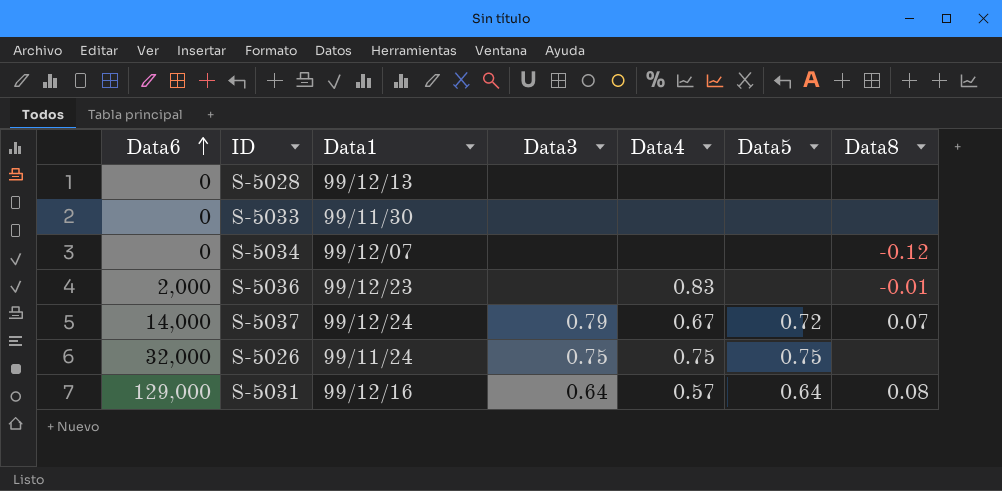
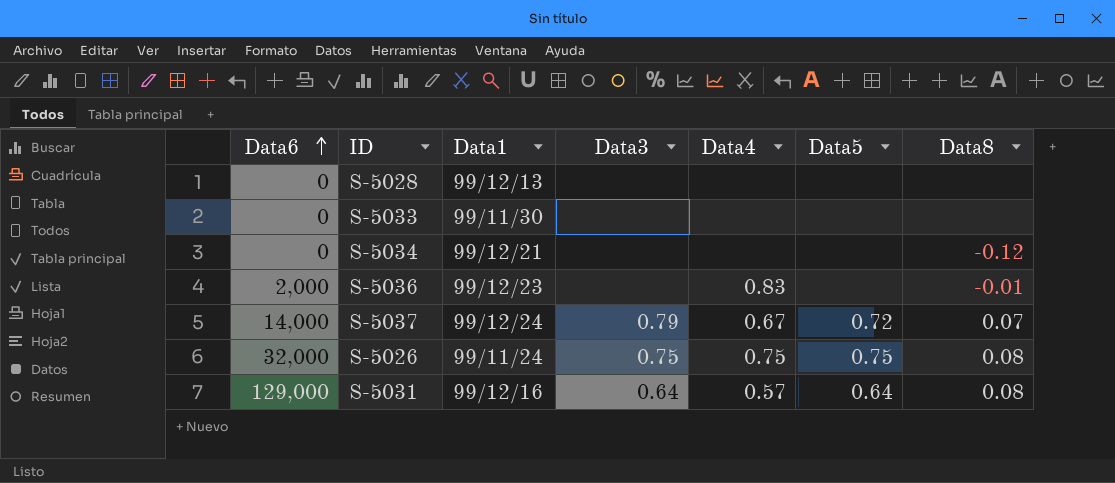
S-5034 | Data1: 99/12/07 -> 99/12/21
S-5026 | Data8: none -> 0.08

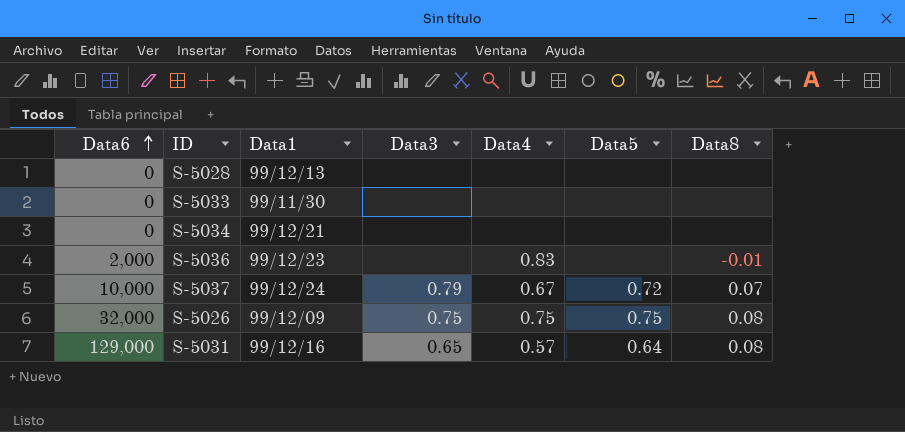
S-5034 | Data8: -0.12 -> none
S-5037 | Data6: 14,000 -> 10,000
S-5026 | Data1: 99/11/24 -> 99/12/09
S-5031 | Data3: 0.64 -> 0.65

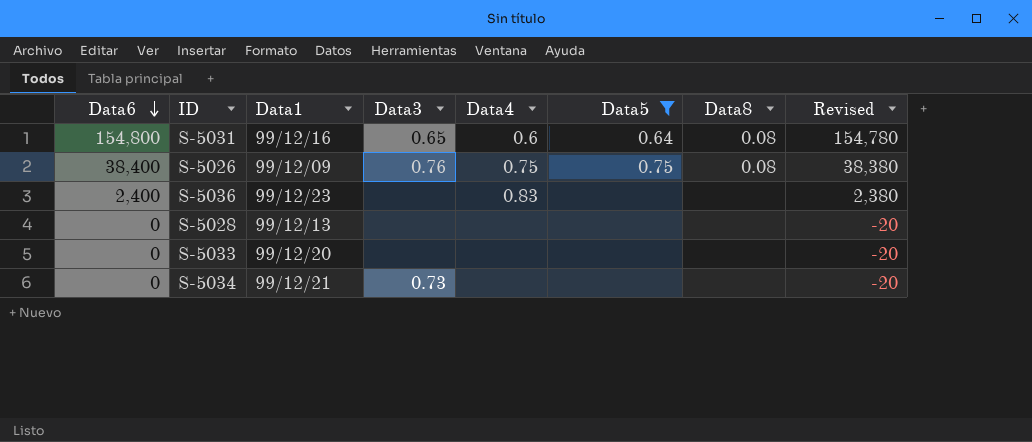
filter: none -> Data5 != 0.72
row order: Data6 ascending -> Data6 descending
column Revised | formula: none -> [Data6] - 20
S-5031 | Data6: 129,000 -> 154,800
S-5031 | Data4: 0.57 -> 0.6
S-5026 | Data6: 32,000 -> 38,400
S-5026 | Data3: 0.75 -> 0.76
S-5036 | Data6: 2,000 -> 2,400
S-5036 | Data8: -0.01 -> none
S-5033 | Data1: 99/11/30 -> 99/12/20
S-5034 | Data3: none -> 0.73

